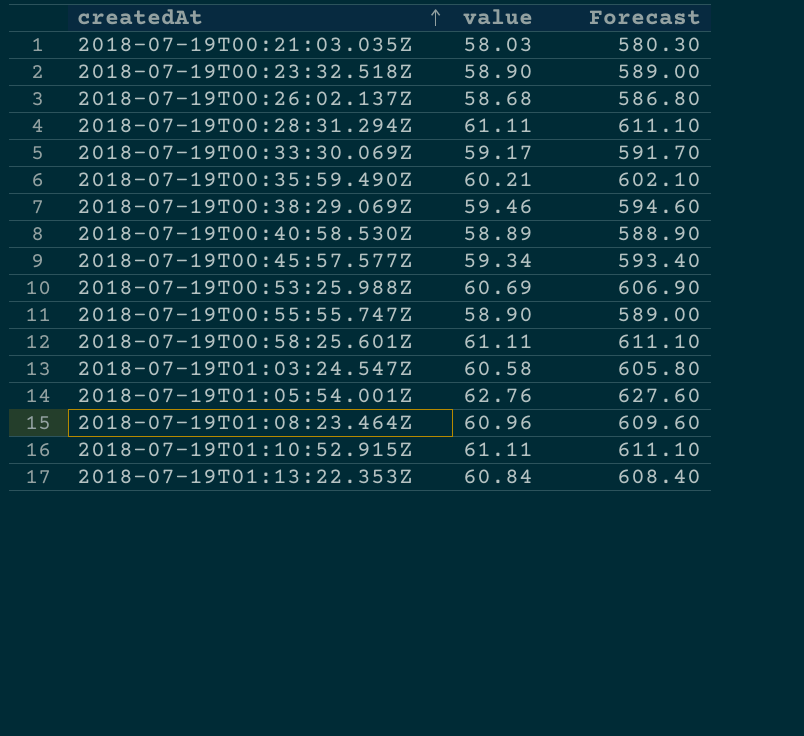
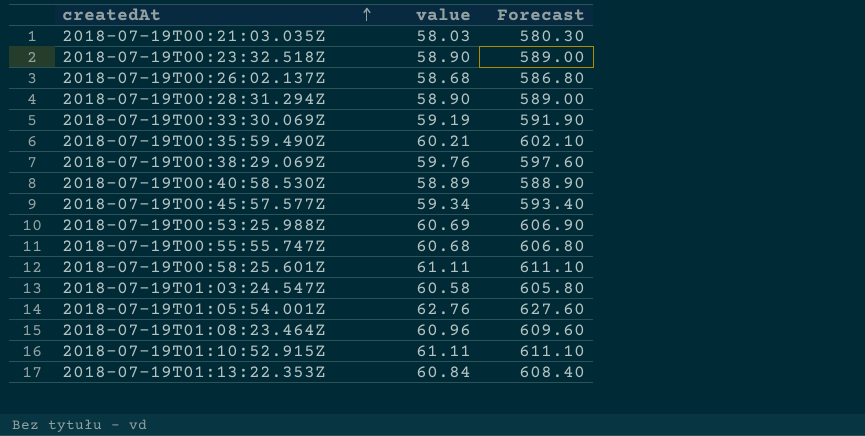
2018-07-19T00:28:31.294Z | value: 61.11 -> 58.90
2018-07-19T00:28:31.294Z | Forecast: 611.10 -> 589.00
2018-07-19T00:33:30.069Z | value: 59.17 -> 59.19
2018-07-19T00:33:30.069Z | Forecast: 591.70 -> 591.90
2018-07-19T00:38:29.069Z | value: 59.46 -> 59.76
2018-07-19T00:38:29.069Z | Forecast: 594.60 -> 597.60
2018-07-19T00:55:55.747Z | value: 58.90 -> 60.68
2018-07-19T00:55:55.747Z | Forecast: 589.00 -> 606.80

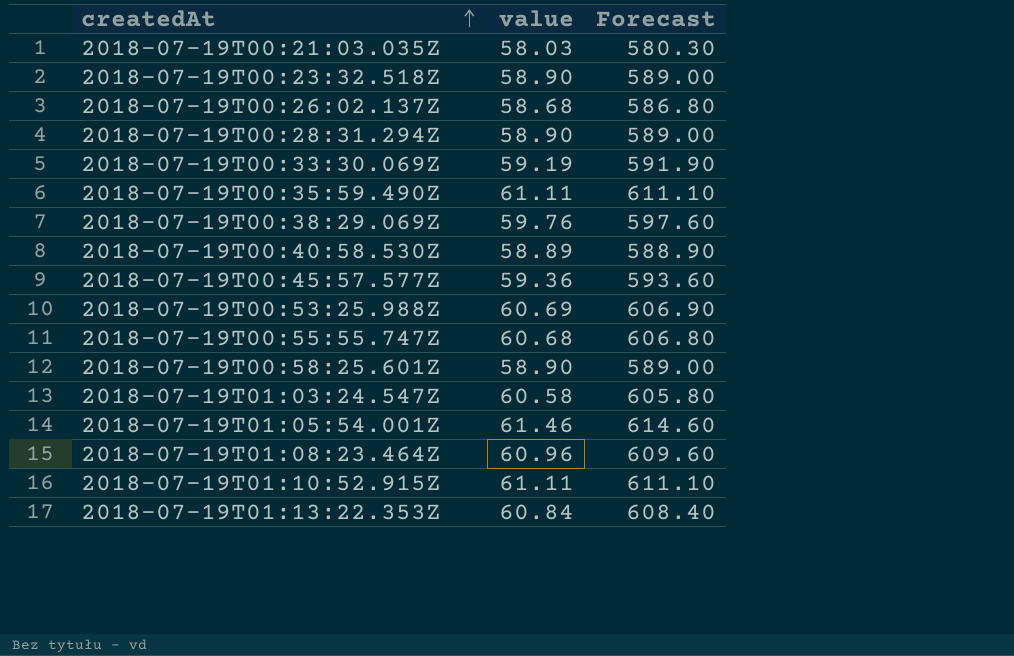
2018-07-19T00:35:59.490Z | value: 60.21 -> 61.11
2018-07-19T00:35:59.490Z | Forecast: 602.10 -> 611.10
2018-07-19T00:45:57.577Z | value: 59.34 -> 59.36
2018-07-19T00:45:57.577Z | Forecast: 593.40 -> 593.60
2018-07-19T00:58:25.601Z | value: 61.11 -> 58.90
2018-07-19T00:58:25.601Z | Forecast: 611.10 -> 589.00
2018-07-19T01:05:54.001Z | value: 62.76 -> 61.46
2018-07-19T01:05:54.001Z | Forecast: 627.60 -> 614.60

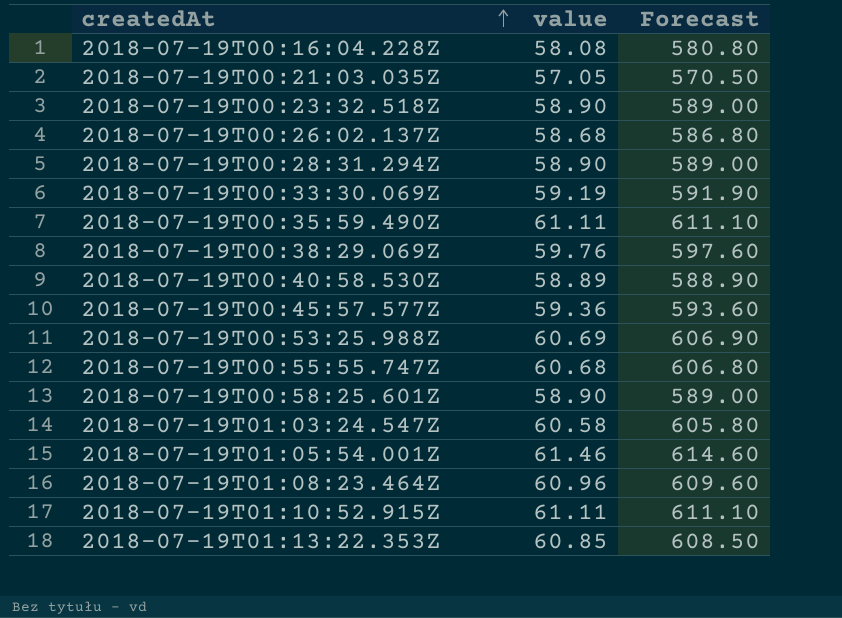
row 2018-07-19T00:16:04.228Z: none -> 58.08 | 580.80
2018-07-19T00:21:03.035Z | value: 58.03 -> 57.05
2018-07-19T00:21:03.035Z | Forecast: 580.30 -> 570.50
2018-07-19T01:13:22.353Z | value: 60.84 -> 60.85
2018-07-19T01:13:22.353Z | Forecast: 608.40 -> 608.50

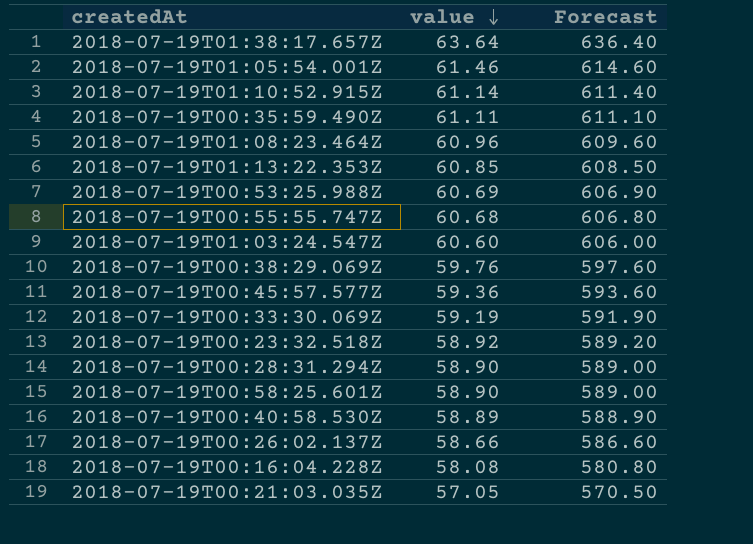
row order: createdAt ascending -> value descending
row 2018-07-19T01:38:17.657Z: none -> 63.64 | 636.40
2018-07-19T01:10:52.915Z | value: 61.11 -> 61.14
2018-07-19T01:10:52.915Z | Forecast: 611.10 -> 611.40
2018-07-19T01:03:24.547Z | value: 60.58 -> 60.60
2018-07-19T01:03:24.547Z | Forecast: 605.80 -> 606.00
2018-07-19T00:23:32.518Z | value: 58.90 -> 58.92
2018-07-19T00:23:32.518Z | Forecast: 589.00 -> 589.20
2018-07-19T00:26:02.137Z | value: 58.68 -> 58.66
2018-07-19T00:26:02.137Z | Forecast: 586.80 -> 586.60

